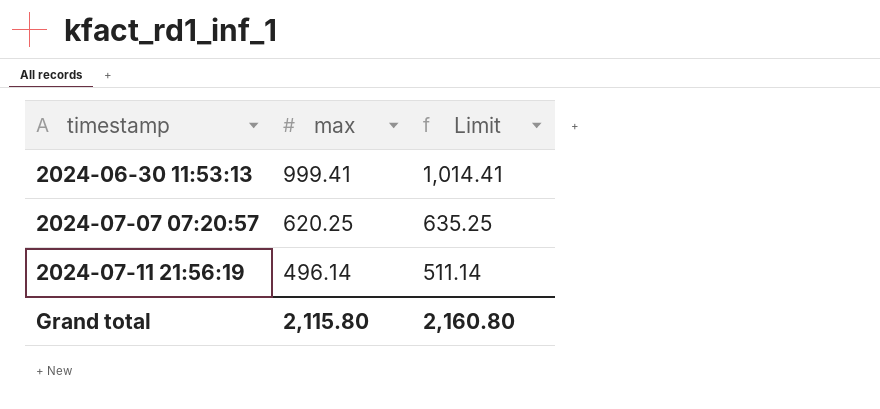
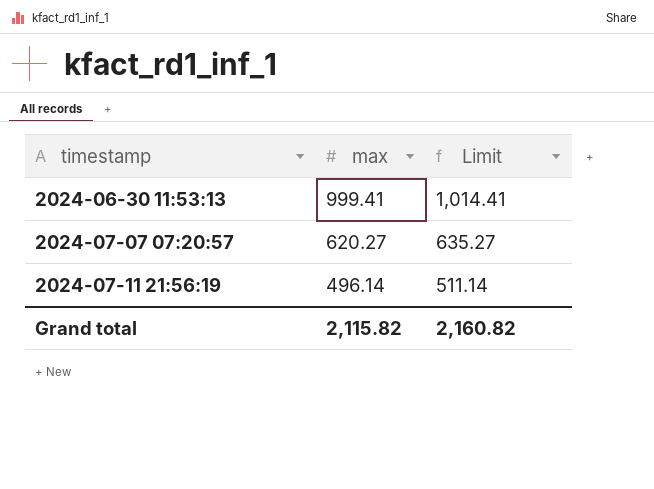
2024-07-07 07:20:57 | max: 620.25 -> 620.27
2024-07-07 07:20:57 | Limit: 635.25 -> 635.27
Grand total | max: 2,115.80 -> 2,115.82
Grand total | Limit: 2,160.80 -> 2,160.82

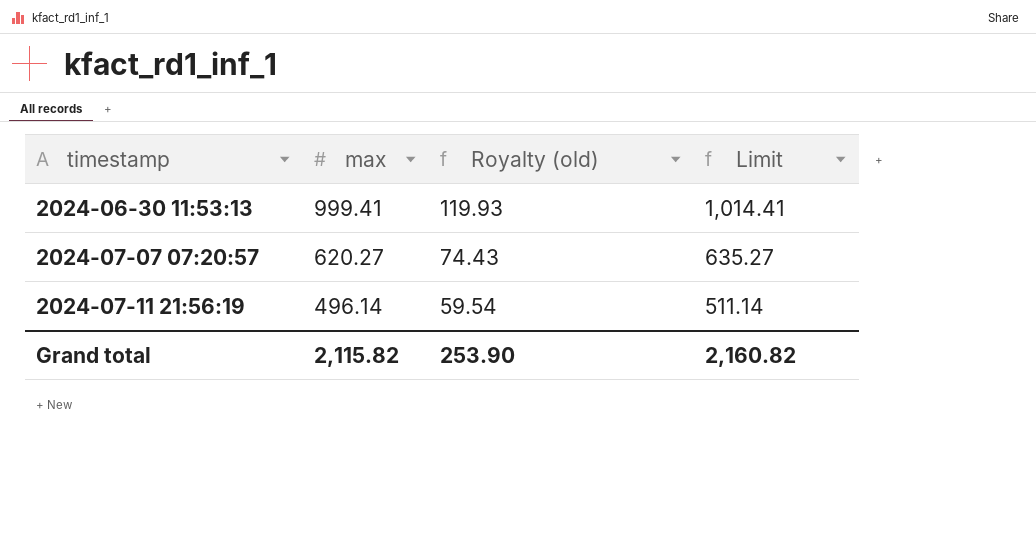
column Royalty (old) | formula: none -> [max] * 0.12

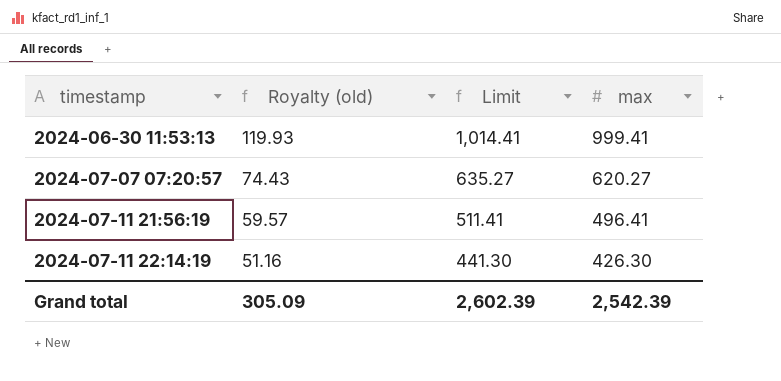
column max | position: 2 -> 4
2024-07-11 21:56:19 | Royalty (old): 59.54 -> 59.57
2024-07-11 21:56:19 | Limit: 511.14 -> 511.41
2024-07-11 21:56:19 | max: 496.14 -> 496.41
row 2024-07-11 22:14:19: none -> 51.16 | 441.30 | 426.30
Grand total | Royalty (old): 253.90 -> 305.09
Grand total | Limit: 2,160.82 -> 2,602.39
Grand total | max: 2,115.82 -> 2,542.39

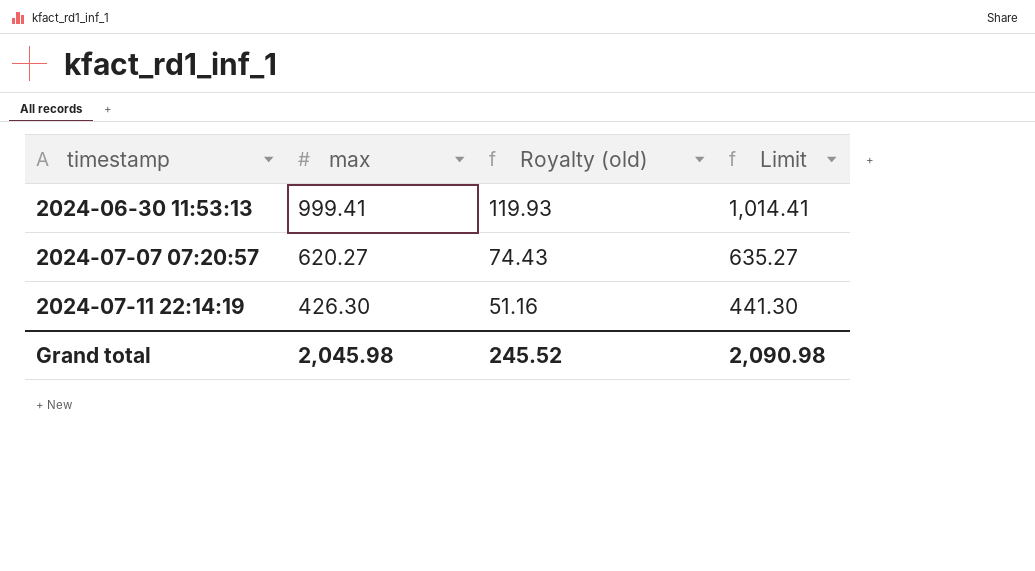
column max | position: 4 -> 2
row 2024-07-11 21:56:19: 59.57 | 511.41 | 496.41 -> none
Grand total | max: 2,542.39 -> 2,045.98
Grand total | Royalty (old): 305.09 -> 245.52
Grand total | Limit: 2,602.39 -> 2,090.98

